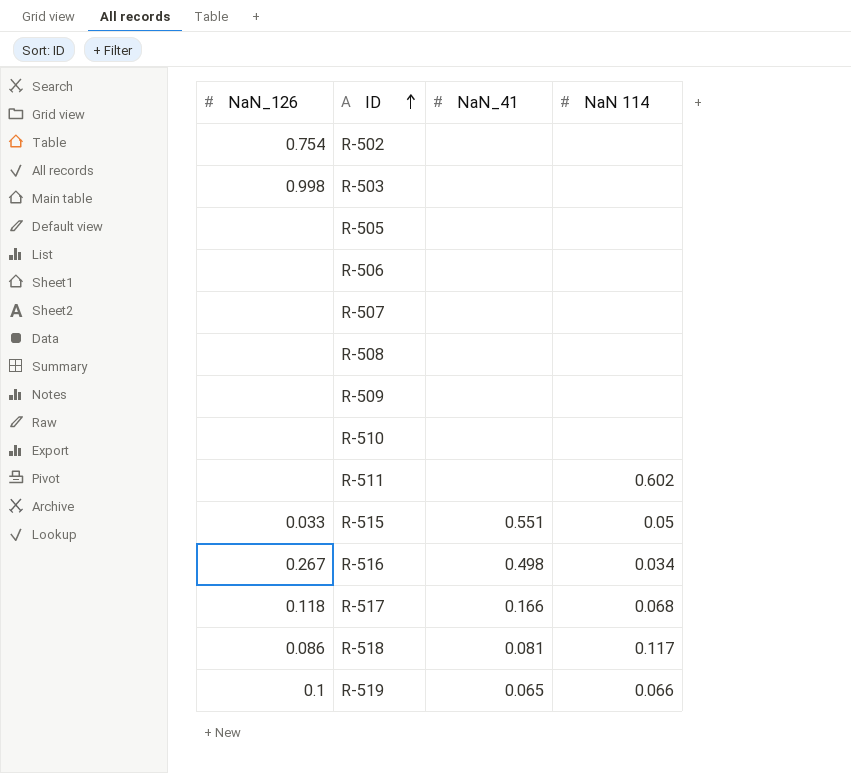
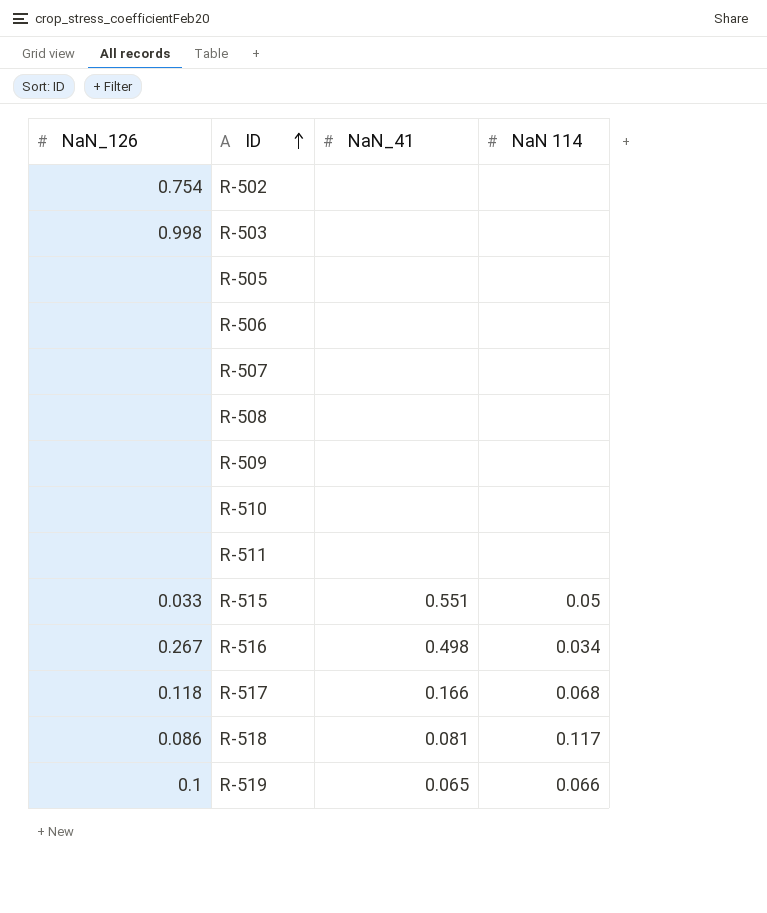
R-511 | NaN 114: 0.602 -> none

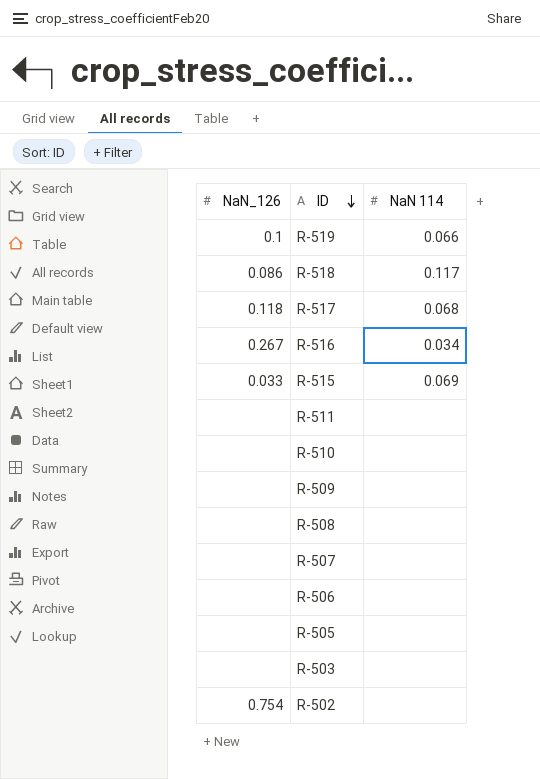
row order: ID ascending -> ID descending
column NaN_41 | position: 3 -> none
R-515 | NaN 114: 0.05 -> 0.069
R-503 | NaN_126: 0.998 -> none

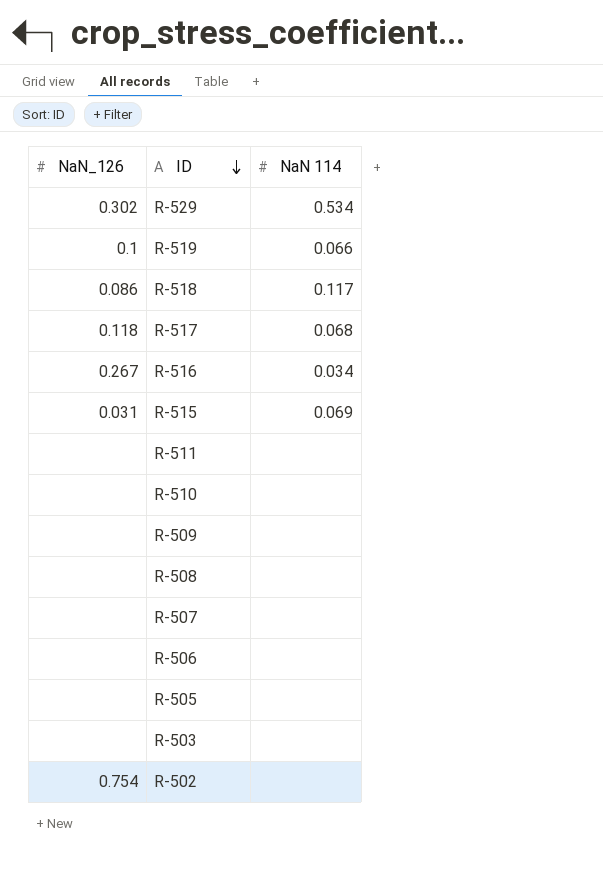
row R-529: none -> 0.302 | 0.534
R-515 | NaN_126: 0.033 -> 0.031

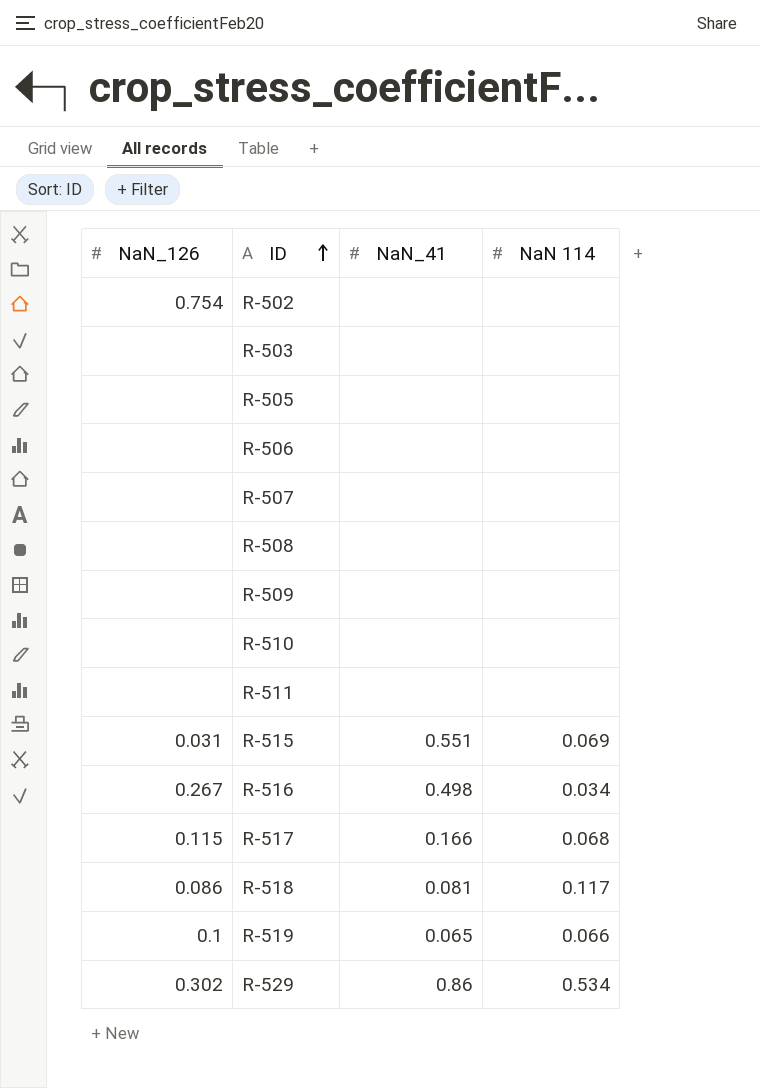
row order: ID descending -> ID ascending
column NaN_41 | position: none -> 3
R-517 | NaN_126: 0.118 -> 0.115

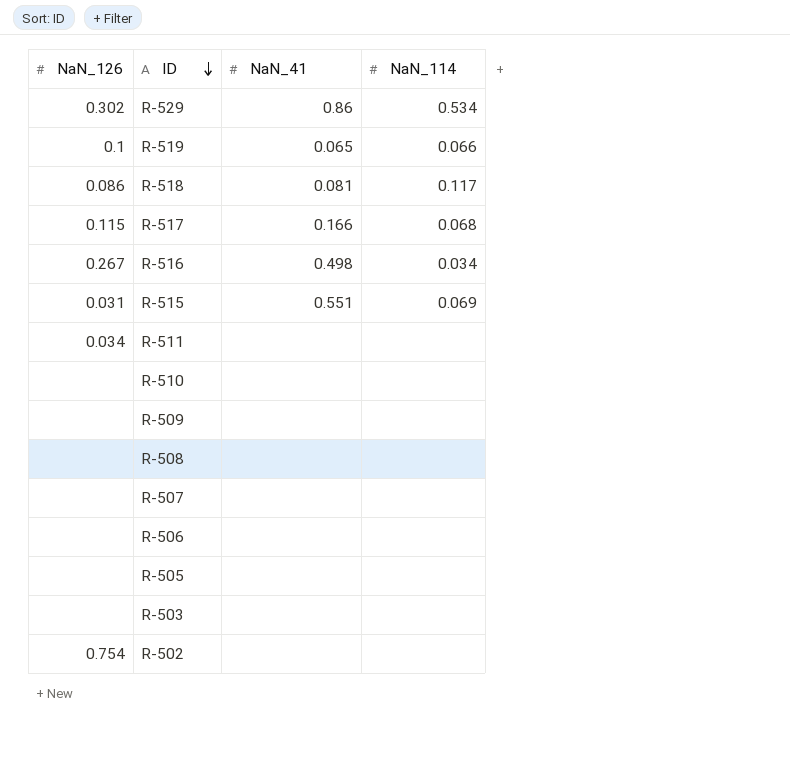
row order: ID ascending -> ID descending
column name: NaN 114 -> NaN_114
R-511 | NaN_126: none -> 0.034

